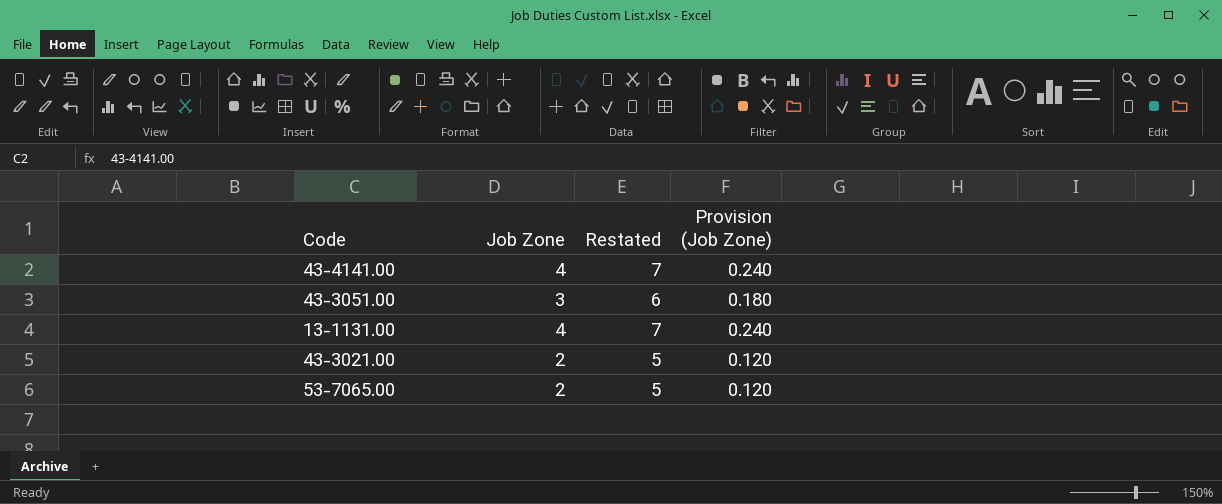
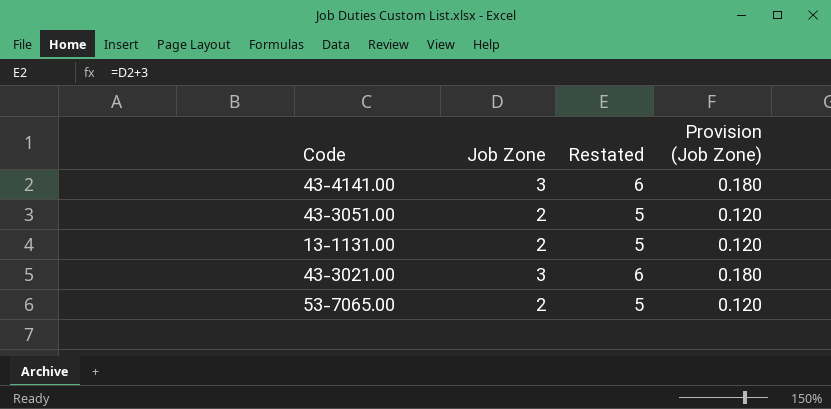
43-4141.00 | Job Zone: 4 -> 3
43-4141.00 | Restated: 7 -> 6
43-4141.00 | Provision (Job Zone): 0.240 -> 0.180
43-3051.00 | Job Zone: 3 -> 2
43-3051.00 | Restated: 6 -> 5
43-3051.00 | Provision (Job Zone): 0.180 -> 0.120
13-1131.00 | Job Zone: 4 -> 2
13-1131.00 | Restated: 7 -> 5
13-1131.00 | Provision (Job Zone): 0.240 -> 0.120
43-3021.00 | Job Zone: 2 -> 3
43-3021.00 | Restated: 5 -> 6
43-3021.00 | Provision (Job Zone): 0.120 -> 0.180

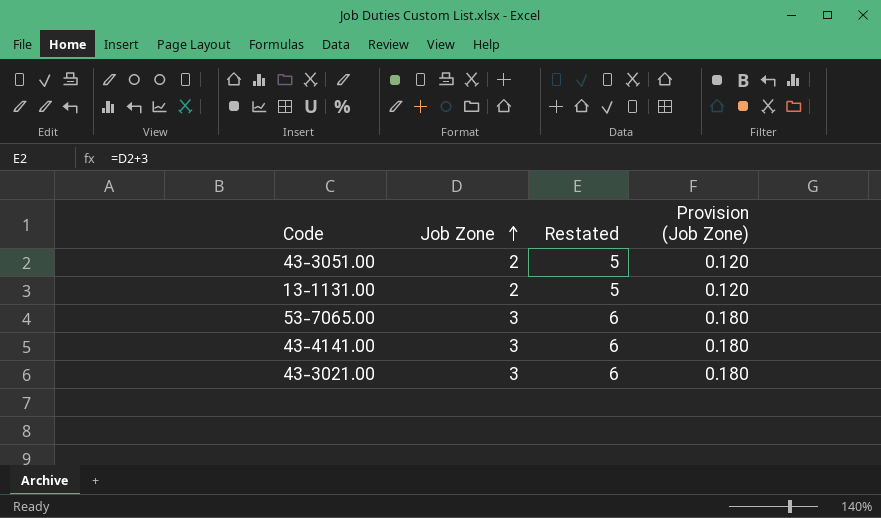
row order: none -> Job Zone ascending
53-7065.00 | Job Zone: 2 -> 3
53-7065.00 | Restated: 5 -> 6
53-7065.00 | Provision (Job Zone): 0.120 -> 0.180

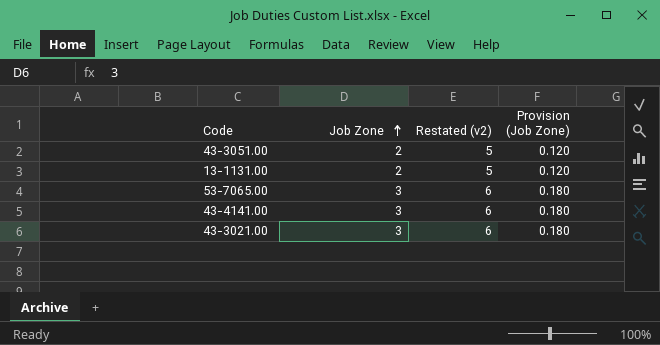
column name: Restated -> Restated (v2)

